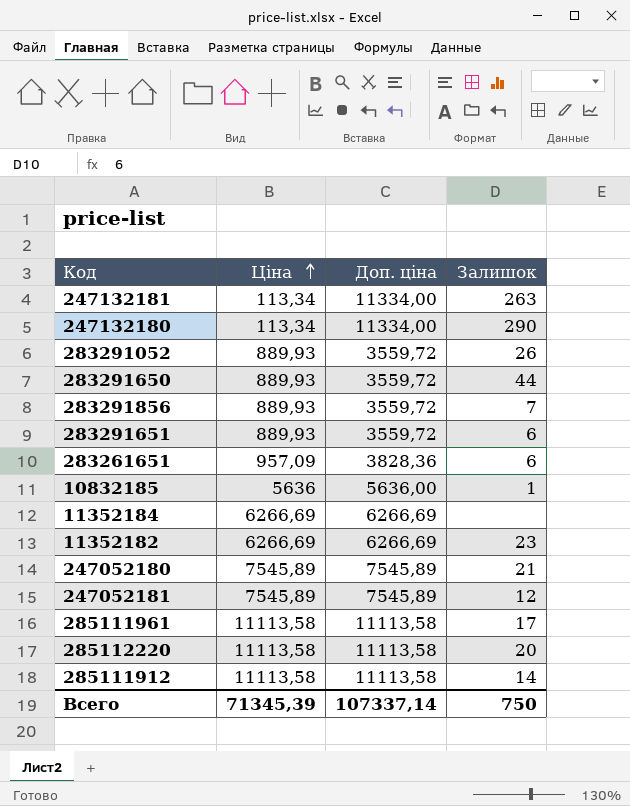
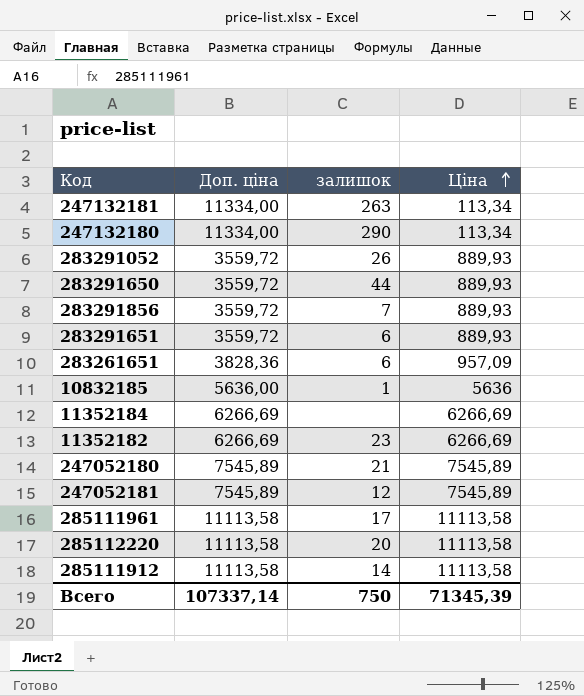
column name: Залишок -> залишок
column Ціна | position: 2 -> 4

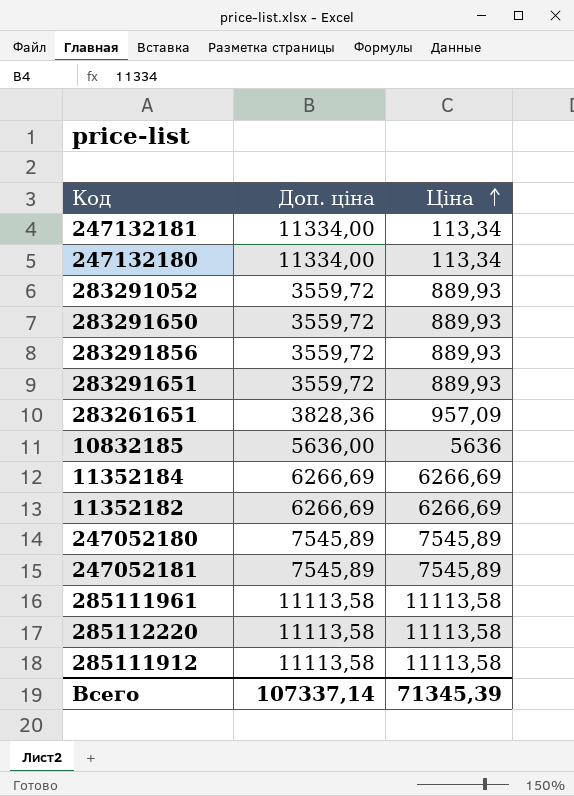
column залишок | position: 3 -> none

